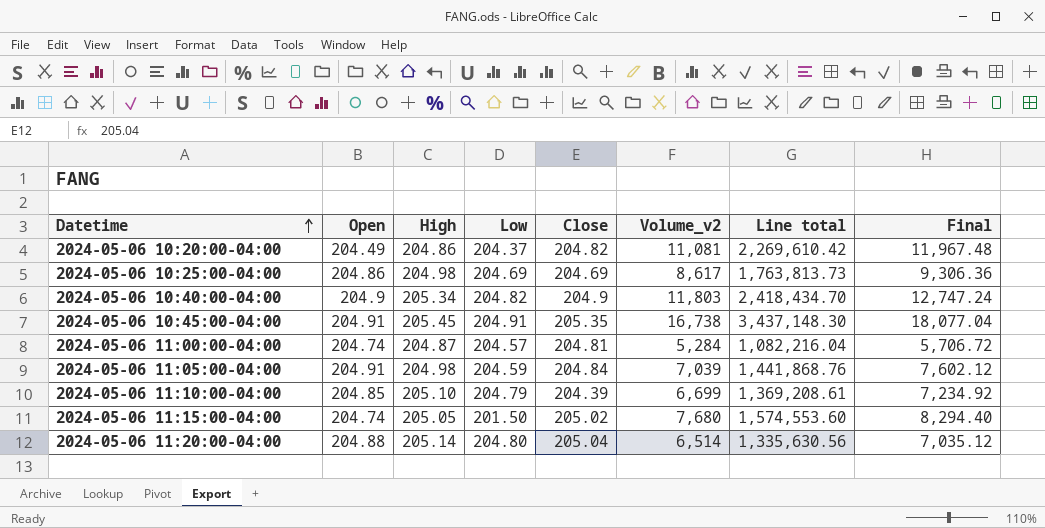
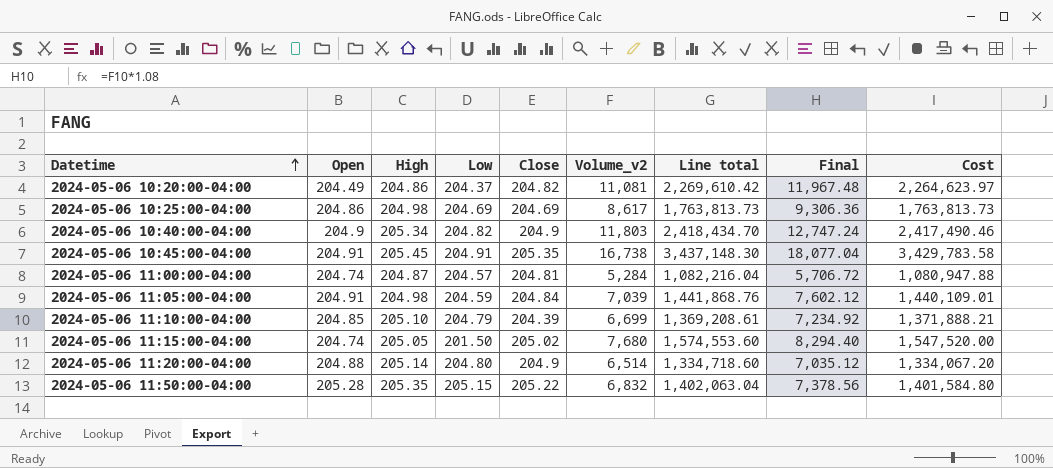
column Cost | formula: none -> [Low] * [Volume_v2]
2024-05-06 11:20:00-04:00 | Close: 205.04 -> 204.9
2024-05-06 11:20:00-04:00 | Line total: 1,335,630.56 -> 1,334,718.60
row 2024-05-06 11:50:00-04:00: none -> 205.28 | 205.35 | 205.15 | 205.22 | 6,832 | 1,402,063.04 | 7,378.56 | 1,401,584.80

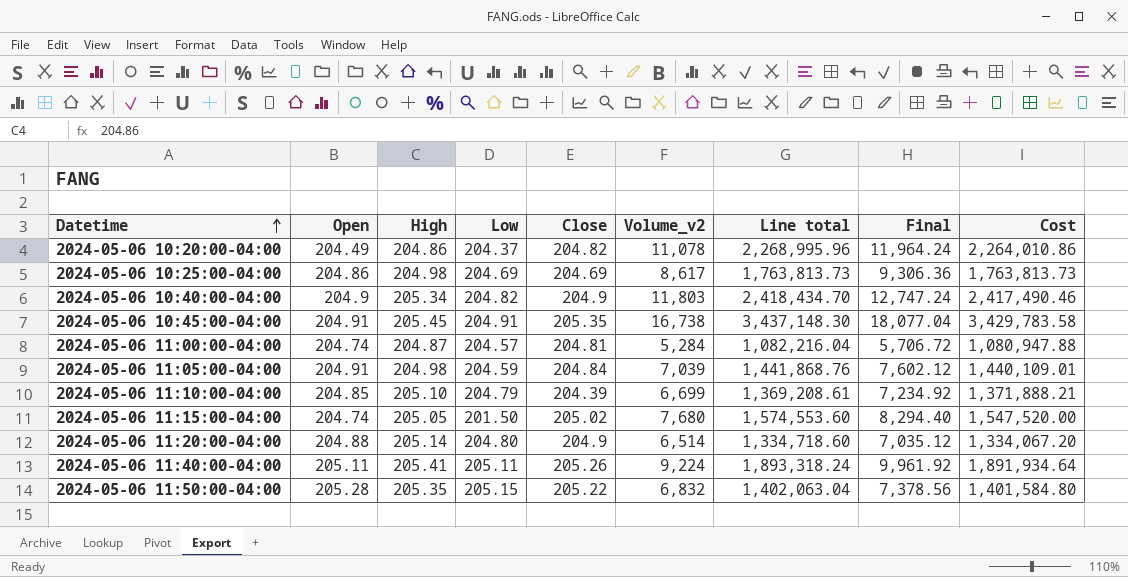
2024-05-06 10:20:00-04:00 | Volume_v2: 11,081 -> 11,078
2024-05-06 10:20:00-04:00 | Line total: 2,269,610.42 -> 2,268,995.96
2024-05-06 10:20:00-04:00 | Final: 11,967.48 -> 11,964.24
2024-05-06 10:20:00-04:00 | Cost: 2,264,623.97 -> 2,264,010.86
row 2024-05-06 11:40:00-04:00: none -> 205.11 | 205.41 | 205.11 | 205.26 | 9,224 | 1,893,318.24 | 9,961.92 | 1,891,934.64

